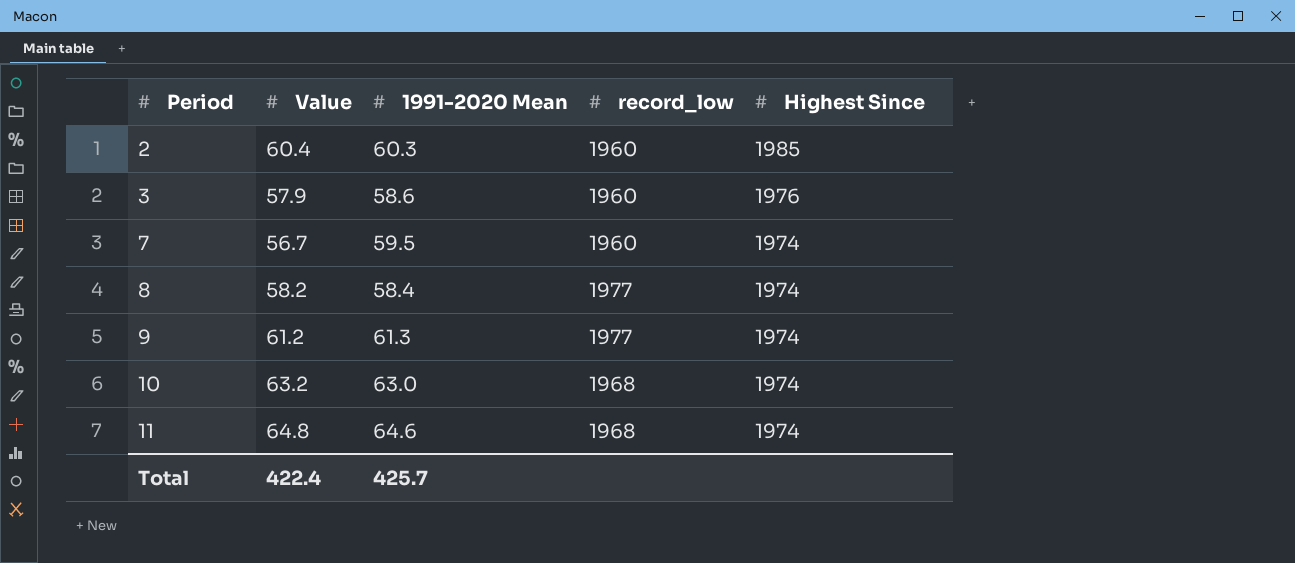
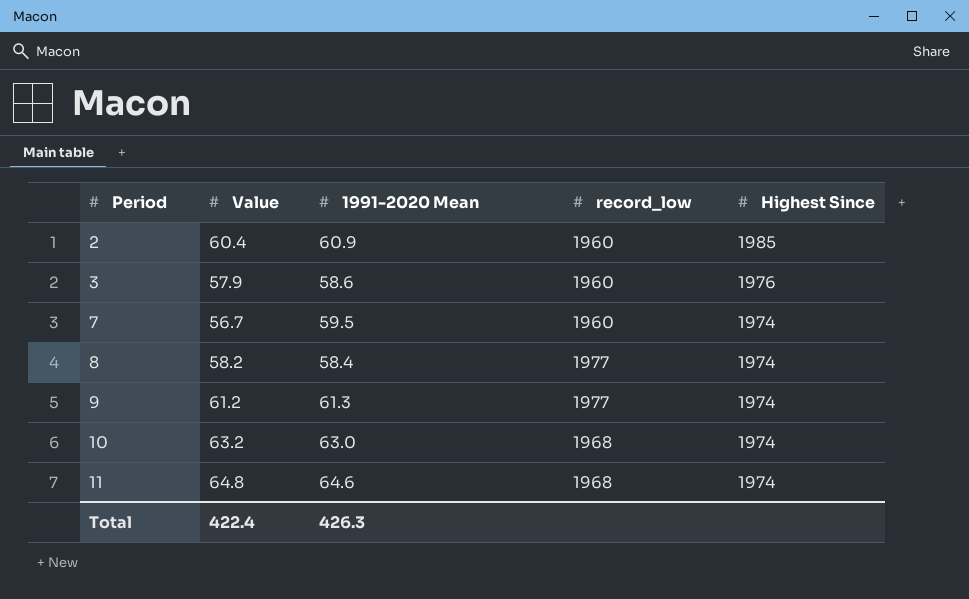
2 | 1991-2020 Mean: 60.3 -> 60.9
Total | 1991-2020 Mean: 425.7 -> 426.3

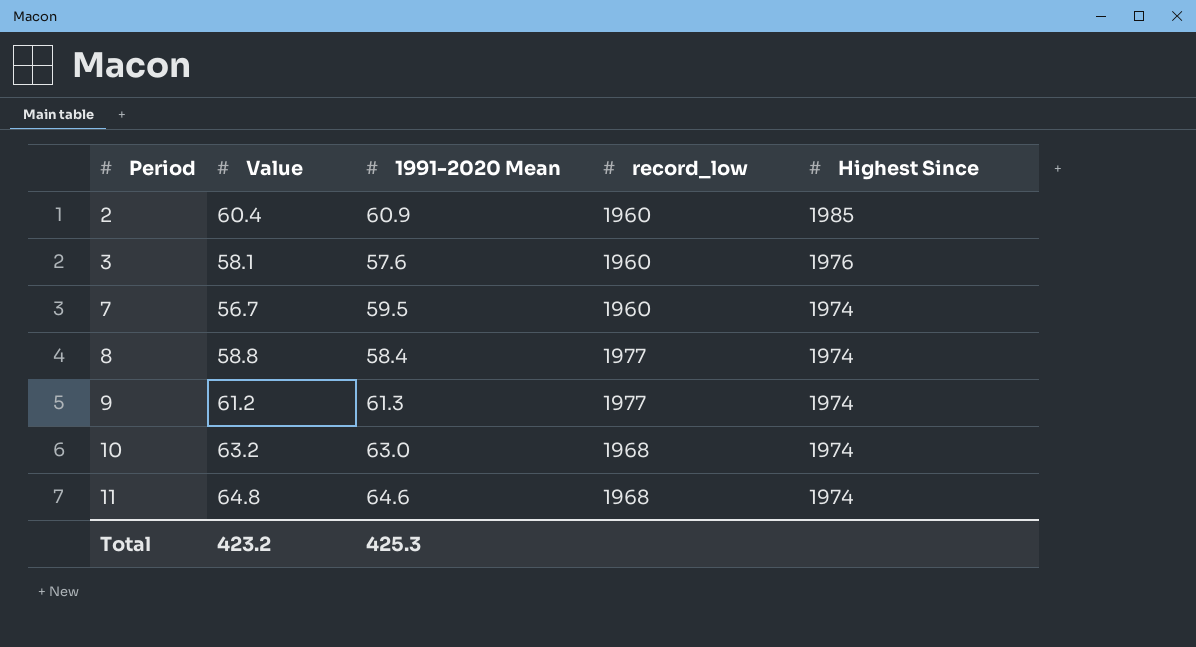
3 | Value: 57.9 -> 58.1
3 | 1991-2020 Mean: 58.6 -> 57.6
8 | Value: 58.2 -> 58.8
Total | Value: 422.4 -> 423.2
Total | 1991-2020 Mean: 426.3 -> 425.3

